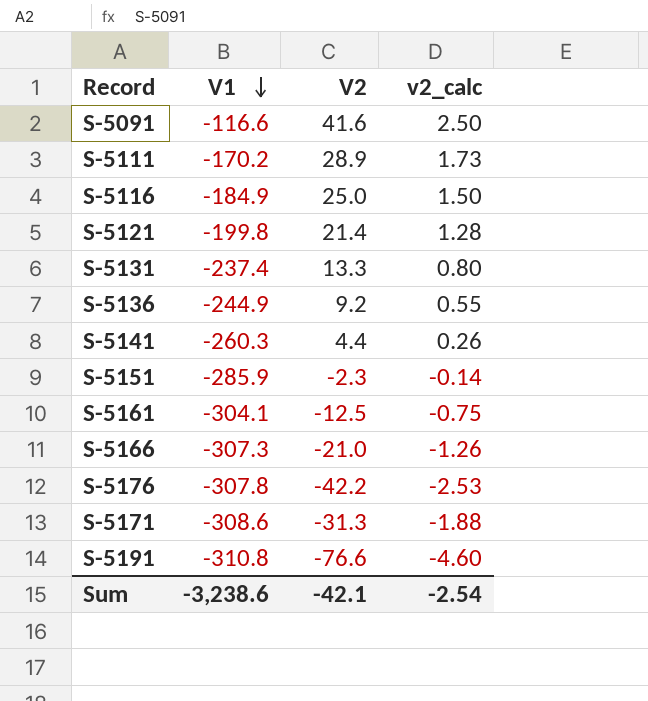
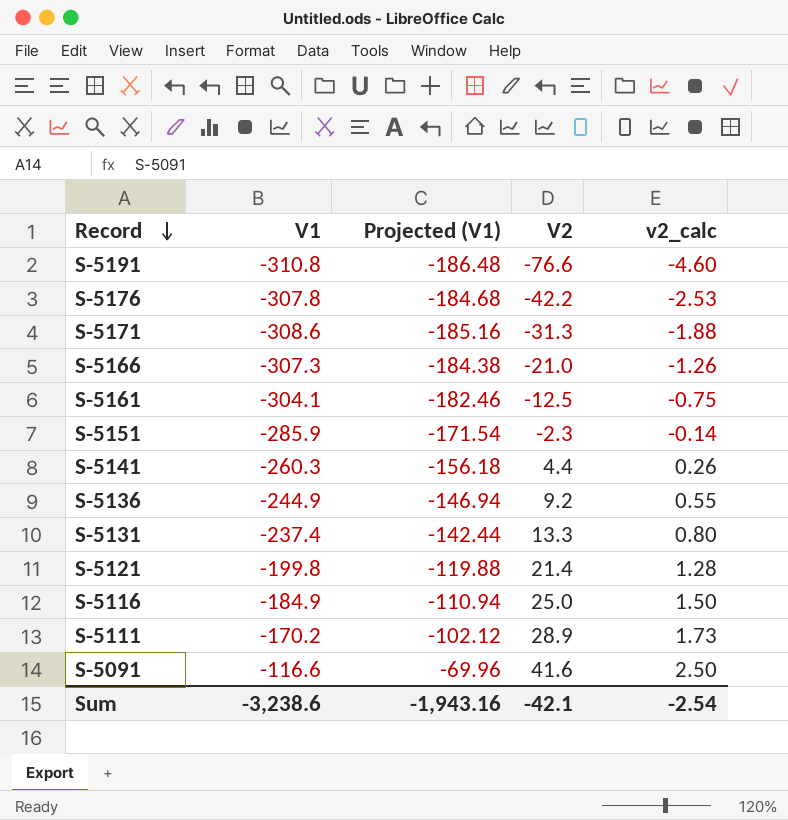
row order: V1 descending -> Record descending
column Projected (V1) | formula: none -> [V1] * 0.6

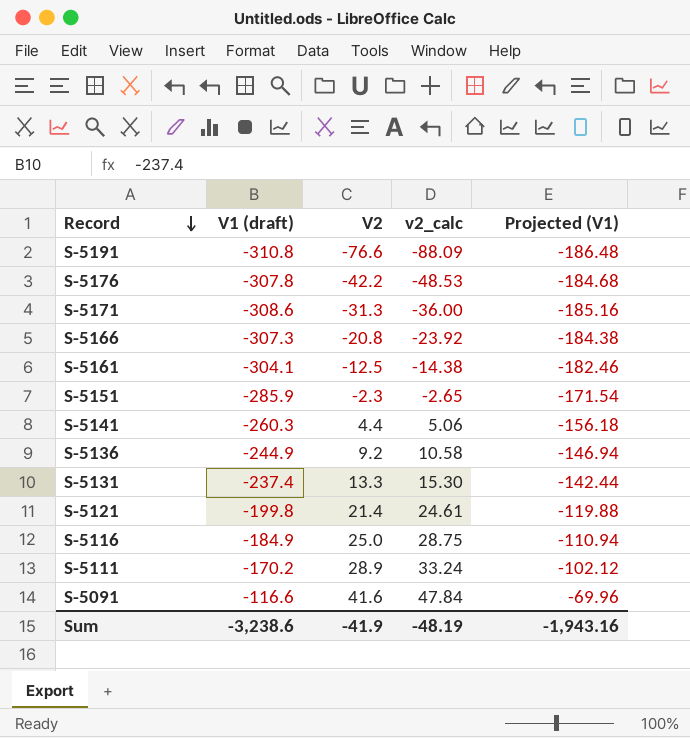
column name: V1 -> V1 (draft)
column v2_calc | formula: [V2] * 0.06 -> [V2] * 1.15
column Projected (V1) | position: 3 -> 5
S-5166 | V2: -21.0 -> -20.8
Sum | V2: -42.1 -> -41.9
Sum | v2_calc: -2.54 -> -48.19

